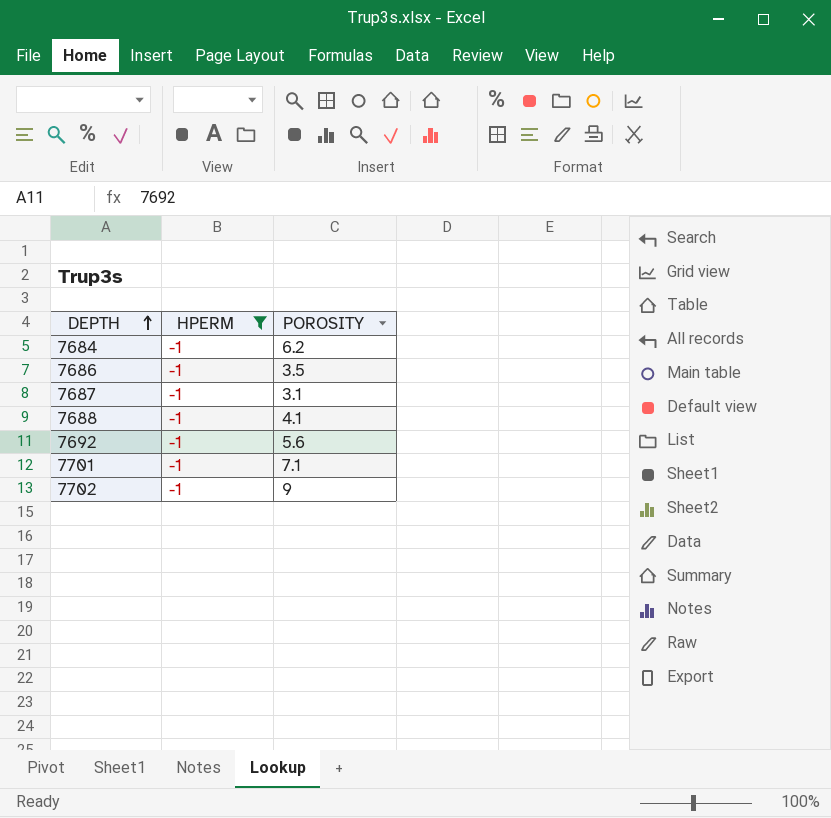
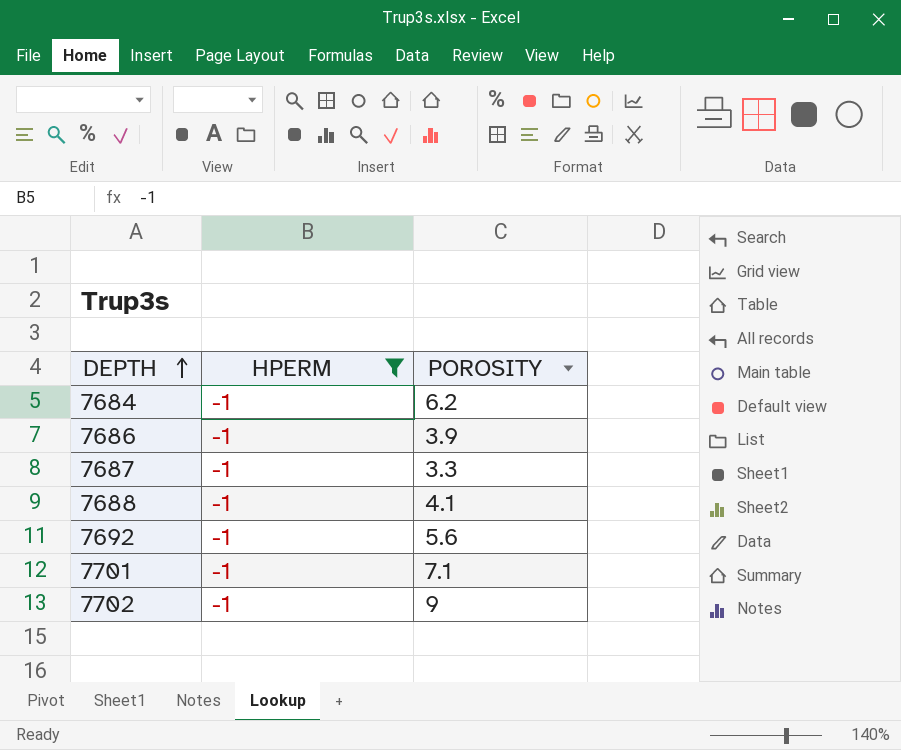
7686 | POROSITY: 3.5 -> 3.9
7687 | POROSITY: 3.1 -> 3.3

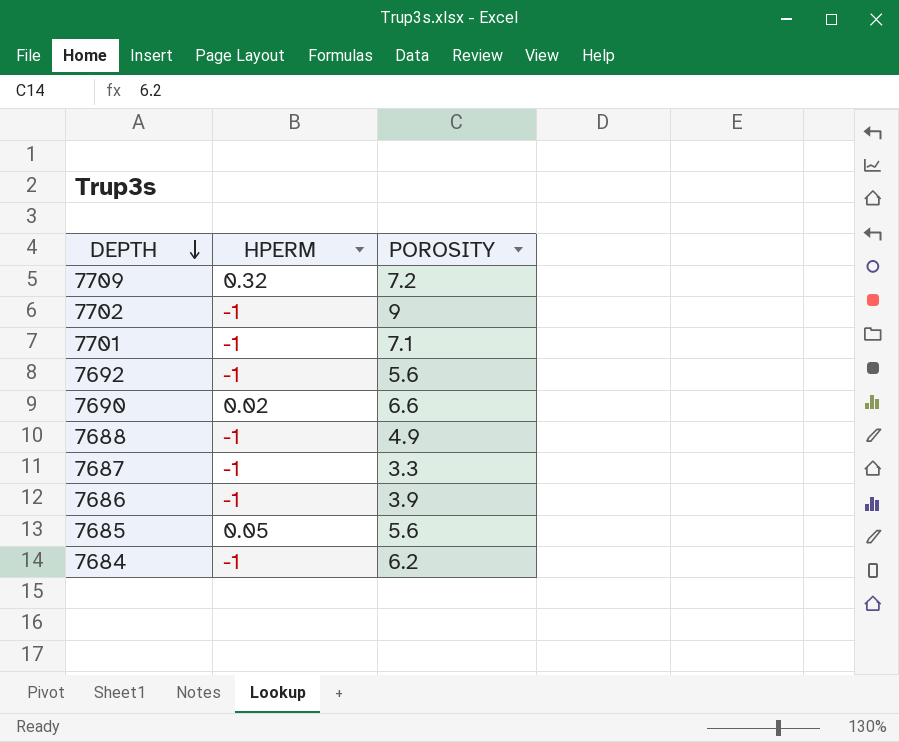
filter: HPERM = -1 -> none
row order: DEPTH ascending -> DEPTH descending
7688 | POROSITY: 4.1 -> 4.9

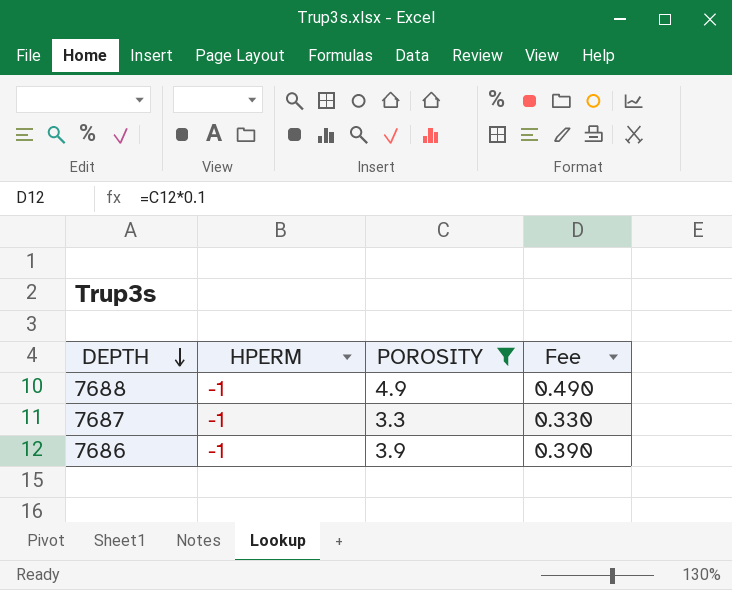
filter: none -> POROSITY <= 4.9
column Fee | formula: none -> [POROSITY] * 0.1

